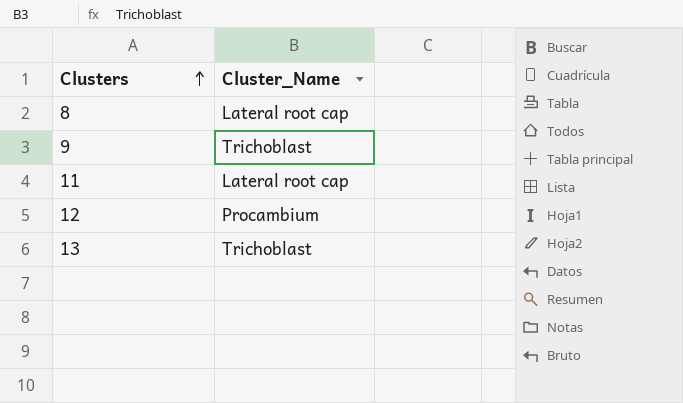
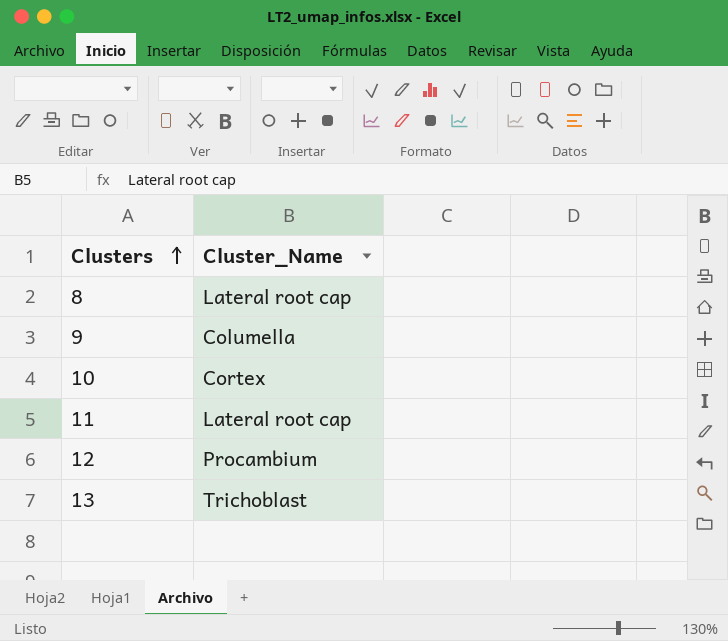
9 | Cluster_Name: Trichoblast -> Columella
row 10: none -> Cortex

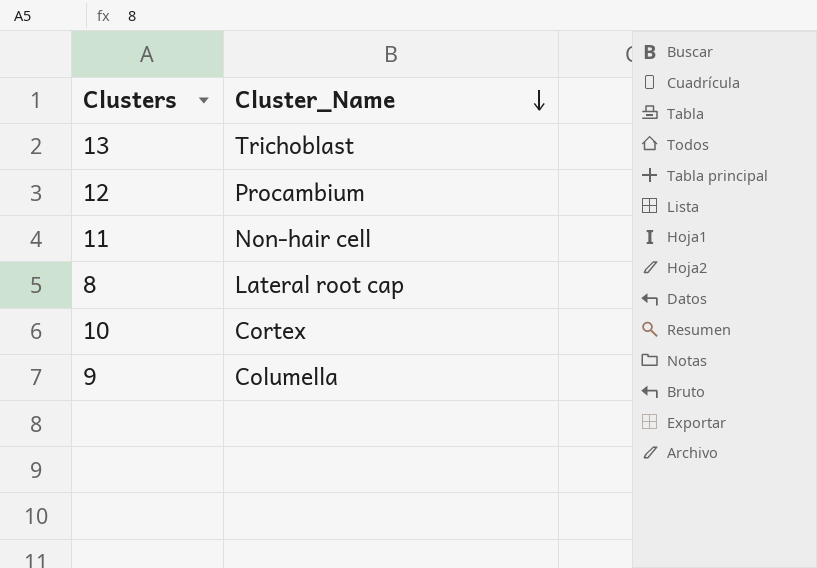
row order: Clusters ascending -> Cluster_Name descending
11 | Cluster_Name: Lateral root cap -> Non-hair cell

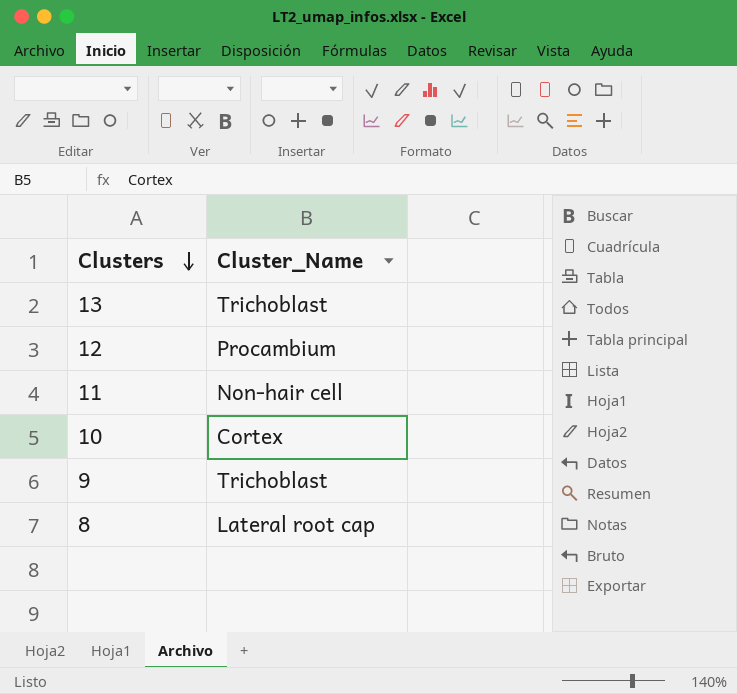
row order: Cluster_Name descending -> Clusters descending
9 | Cluster_Name: Columella -> Trichoblast

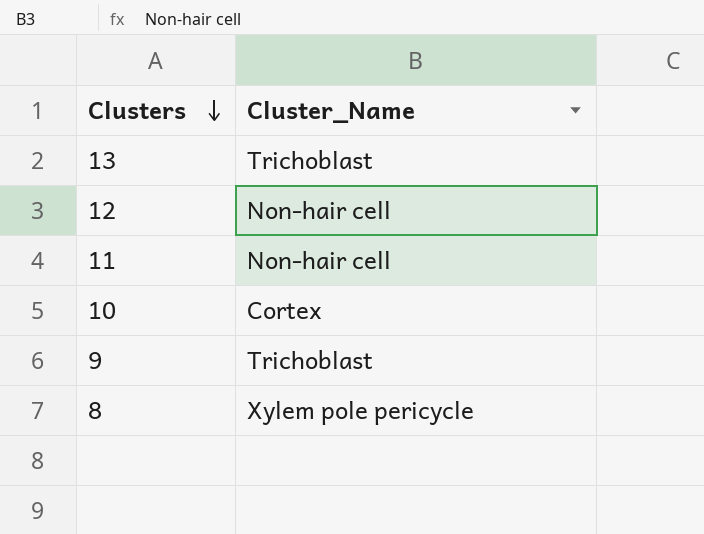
12 | Cluster_Name: Procambium -> Non-hair cell
8 | Cluster_Name: Lateral root cap -> Xylem pole pericycle

